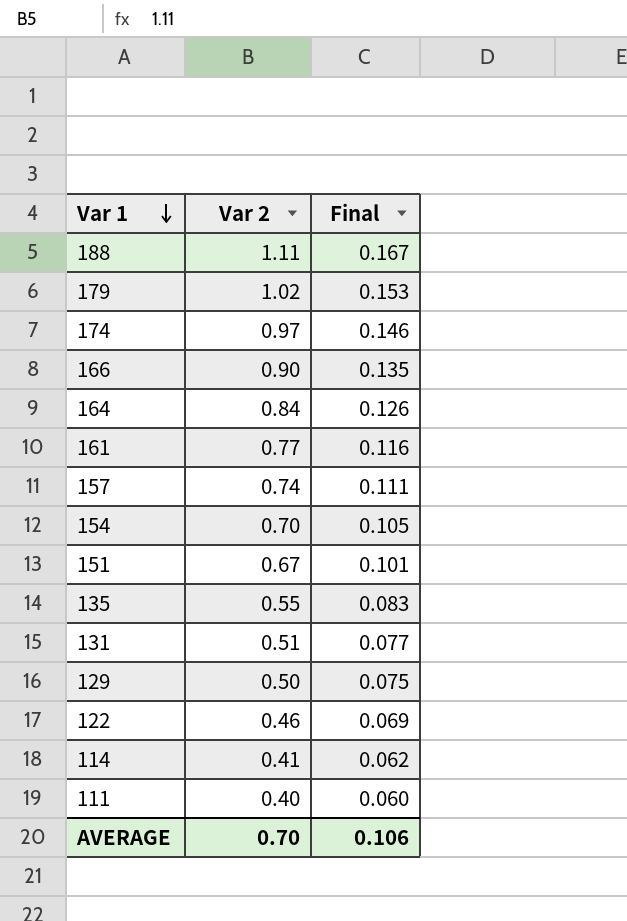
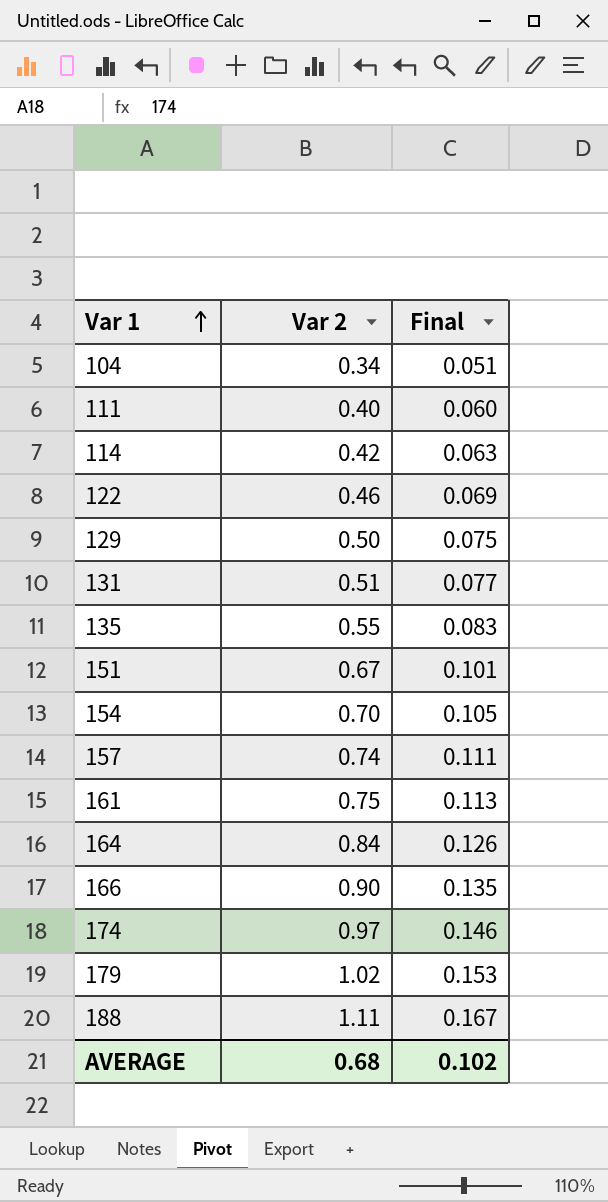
row order: Var 1 descending -> Var 1 ascending
row 104: none -> 0.34 | 0.051
114 | Var 2: 0.41 -> 0.42
114 | Final: 0.062 -> 0.063
161 | Var 2: 0.77 -> 0.75
161 | Final: 0.116 -> 0.113
AVERAGE | Var 2: 0.70 -> 0.68
AVERAGE | Final: 0.106 -> 0.102

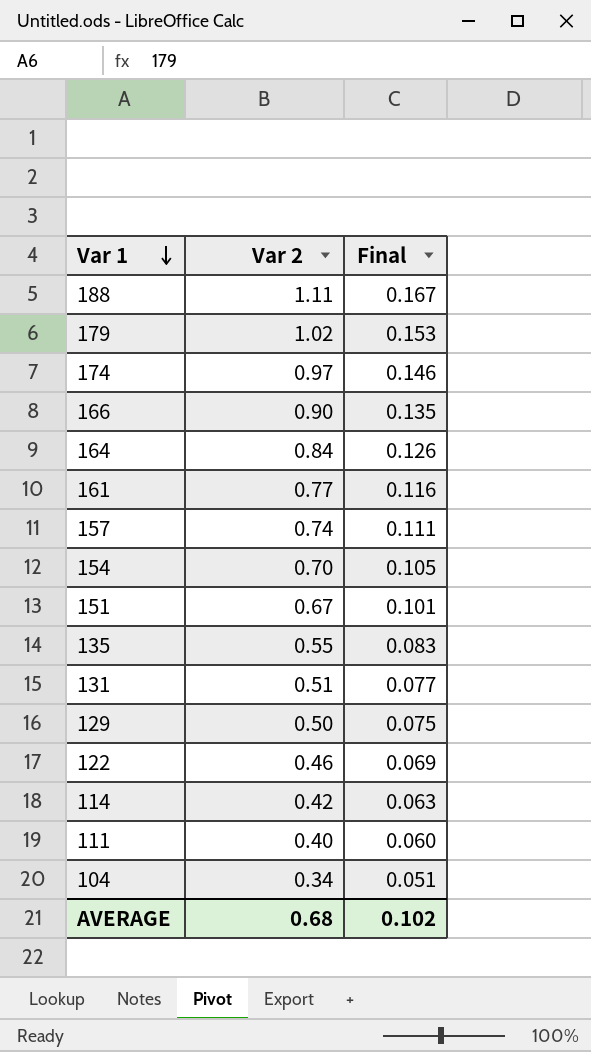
row order: Var 1 ascending -> Var 1 descending
161 | Var 2: 0.75 -> 0.77
161 | Final: 0.113 -> 0.116

